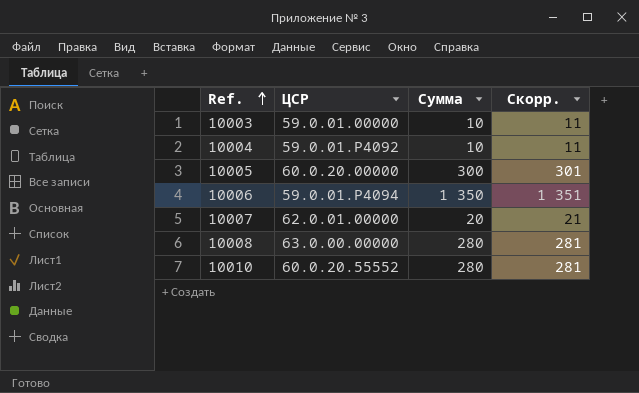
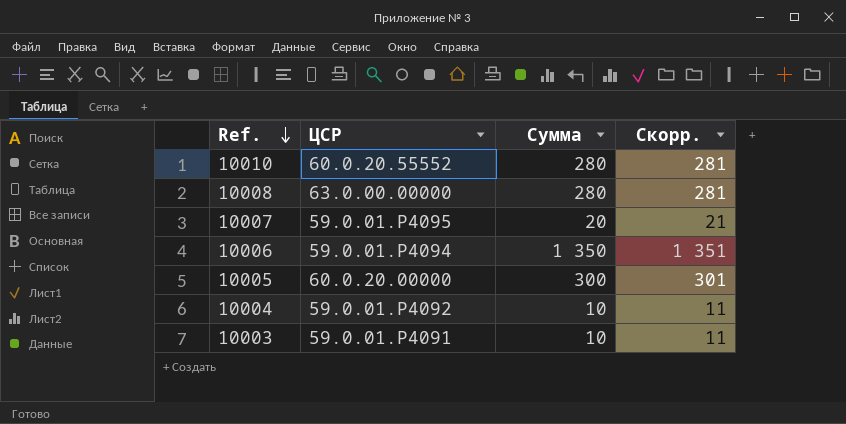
row order: Ref. ascending -> Ref. descending
10007 | ЦСР: 62.0.01.00000 -> 59.0.01.P4095
10003 | ЦСР: 59.0.01.00000 -> 59.0.01.P4091

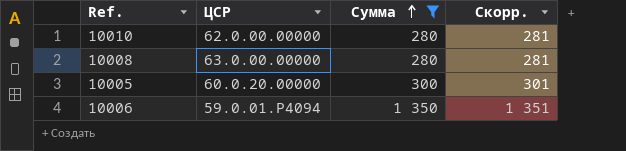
filter: none -> Сумма >= 280
row order: Ref. descending -> Сумма ascending
10010 | ЦСР: 60.0.20.55552 -> 62.0.00.00000

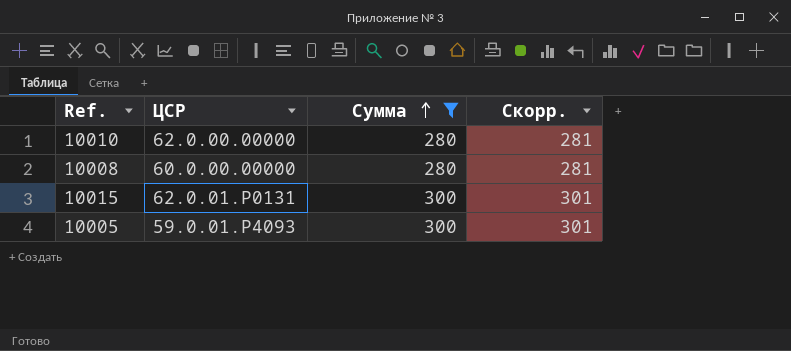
row 10006: 59.0.01.P4094 | 1 350 | 1 351 -> none
10008 | ЦСР: 63.0.00.00000 -> 60.0.00.00000
row 10015: none -> 62.0.01.P0131 | 300 | 301
10005 | ЦСР: 60.0.20.00000 -> 59.0.01.P4093

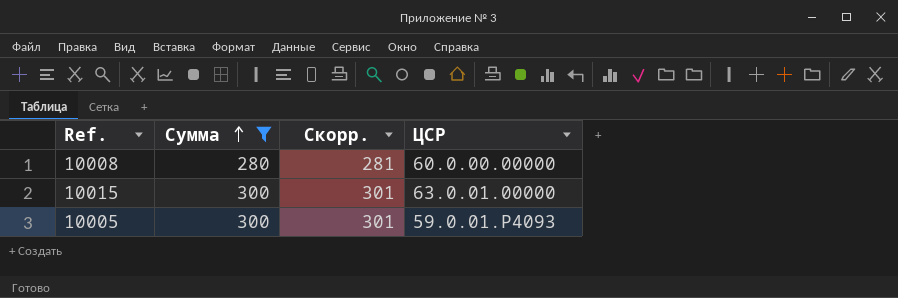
column ЦСР | position: 2 -> 4
row 10010: 62.0.00.00000 | 280 | 281 -> none
10015 | ЦСР: 62.0.01.P0131 -> 63.0.01.00000

